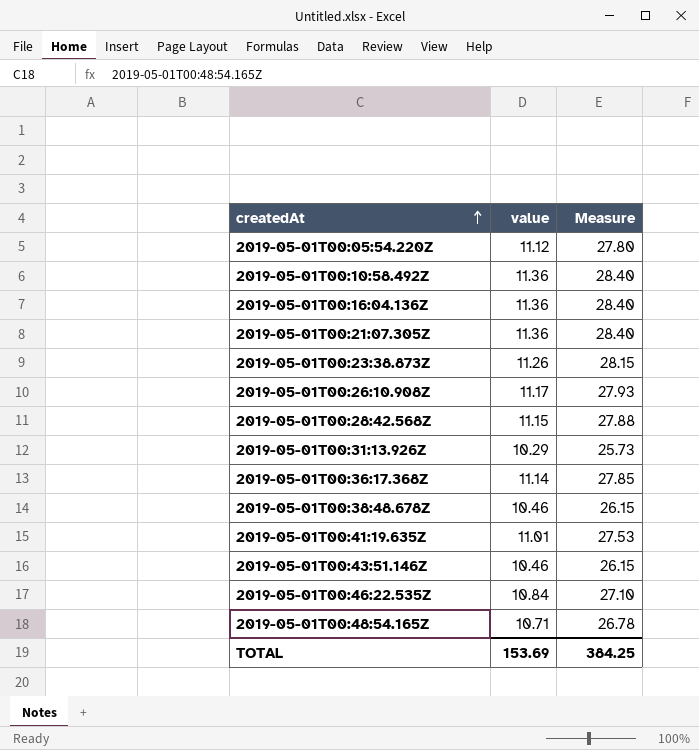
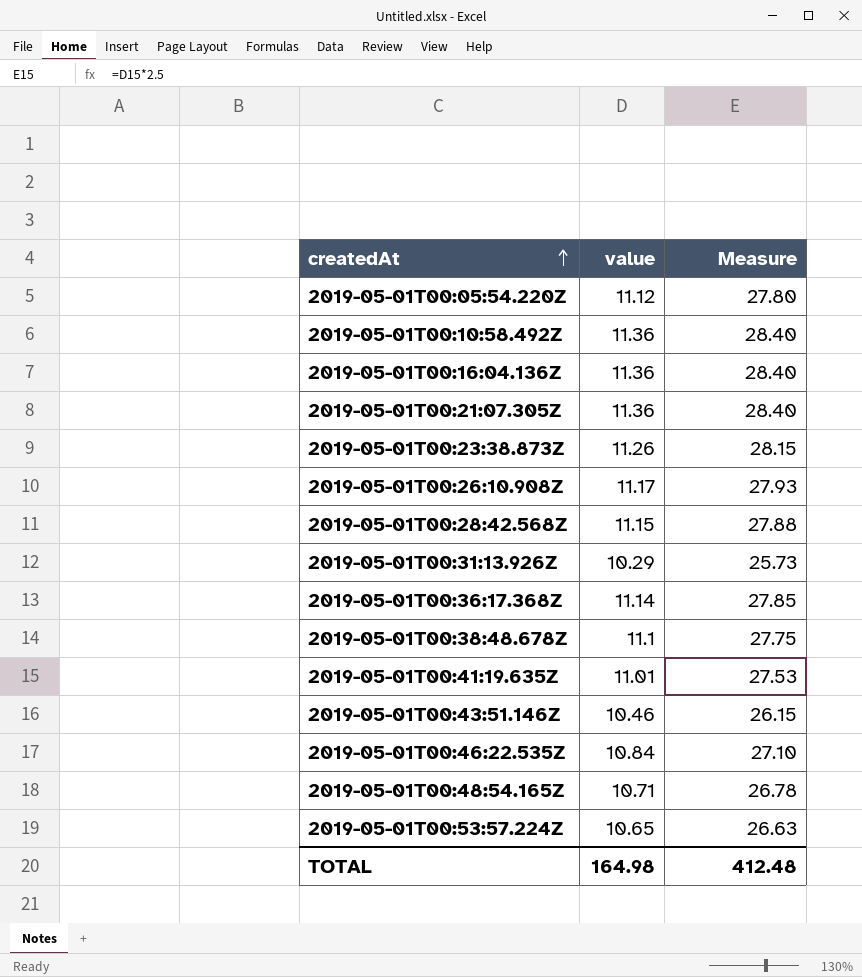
2019-05-01T00:38:48.678Z | value: 10.46 -> 11.1
2019-05-01T00:38:48.678Z | Measure: 26.15 -> 27.75
row 2019-05-01T00:53:57.224Z: none -> 10.65 | 26.63
TOTAL | value: 153.69 -> 164.98
TOTAL | Measure: 384.25 -> 412.48

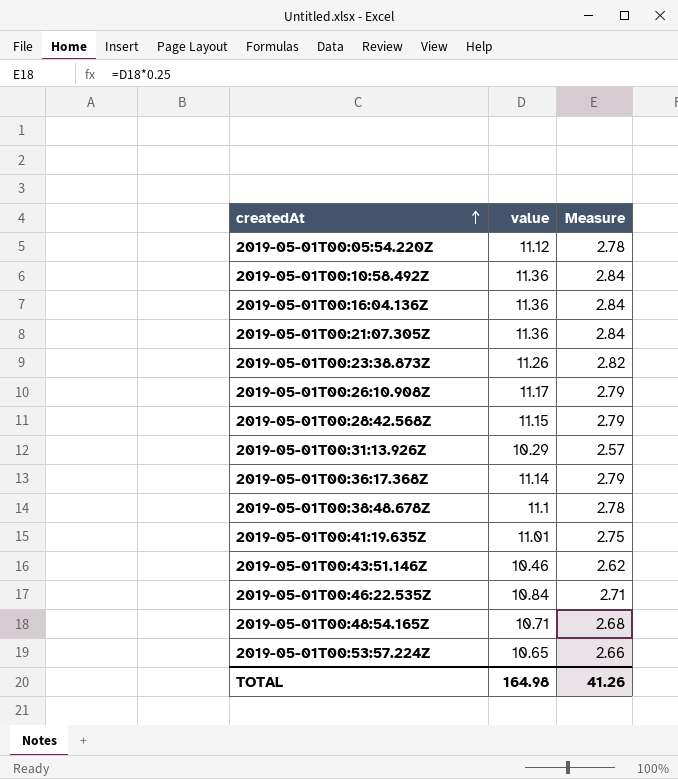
column Measure | formula: [value] * 2.5 -> [value] * 0.25
TOTAL | Measure: 412.48 -> 41.26

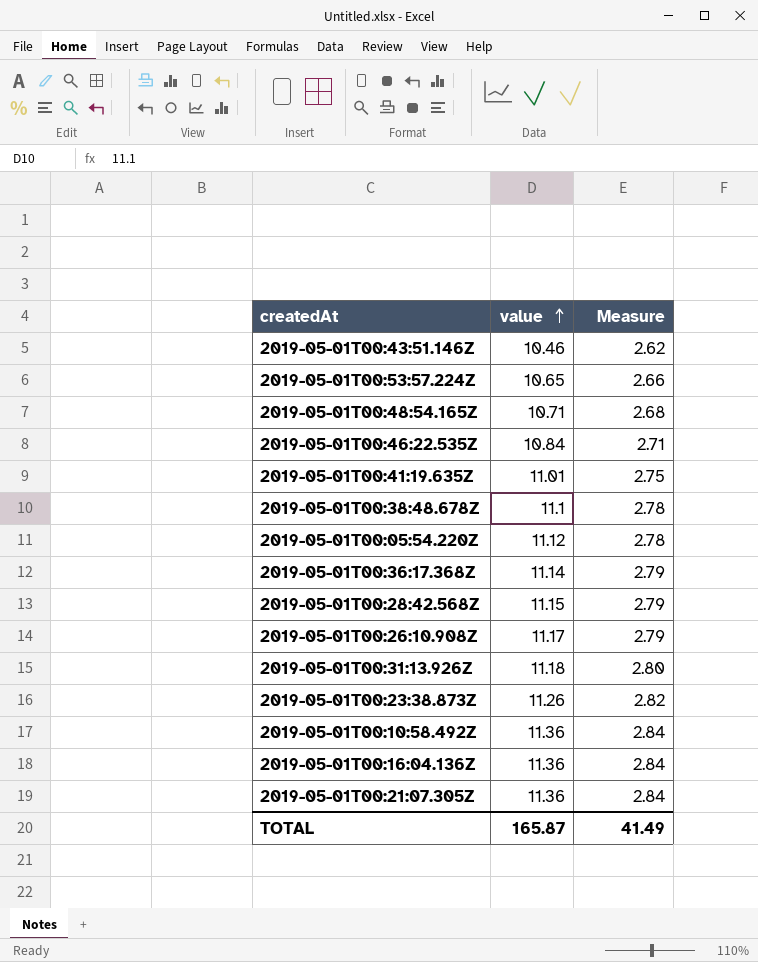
row order: createdAt ascending -> value ascending
2019-05-01T00:31:13.926Z | value: 10.29 -> 11.18
2019-05-01T00:31:13.926Z | Measure: 2.57 -> 2.80
TOTAL | value: 164.98 -> 165.87
TOTAL | Measure: 41.26 -> 41.49

